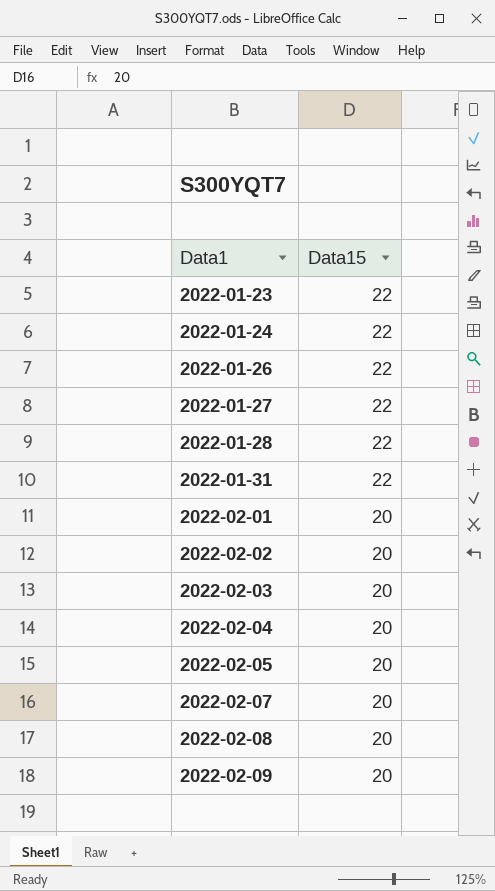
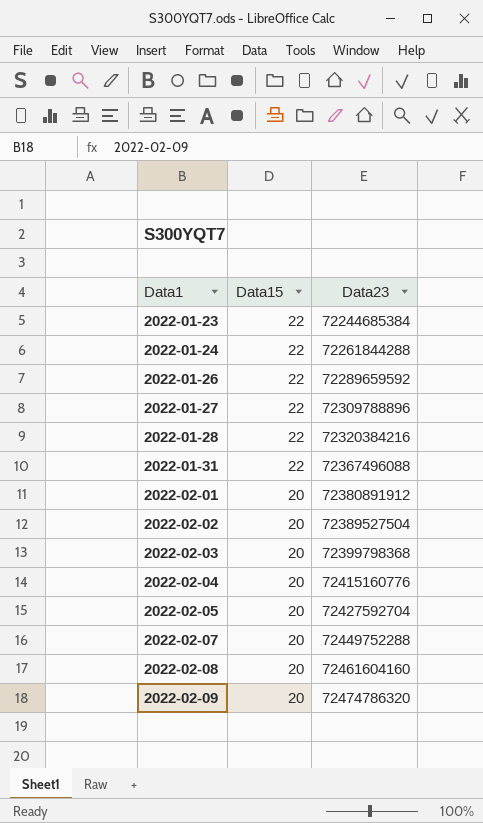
column Data23 | position: none -> 3

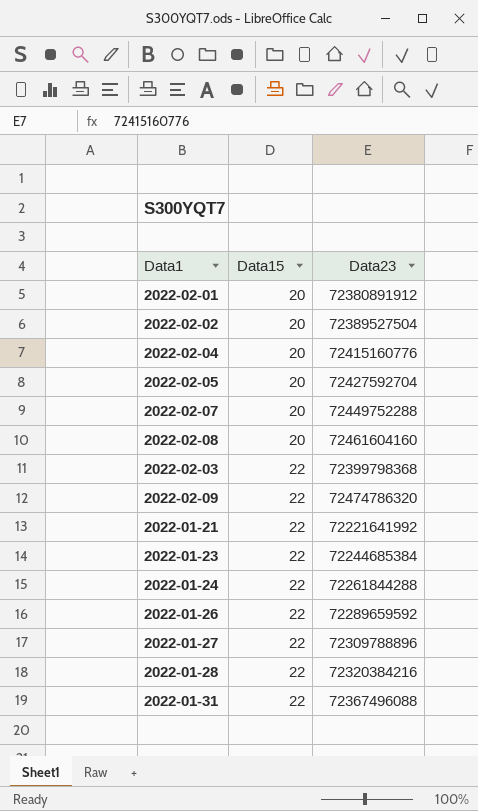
row order: Data1 ascending -> Data15 ascending
2022-02-03 | Data15: 20 -> 22
2022-02-09 | Data15: 20 -> 22
row 2022-01-21: none -> 22 | 72221641992

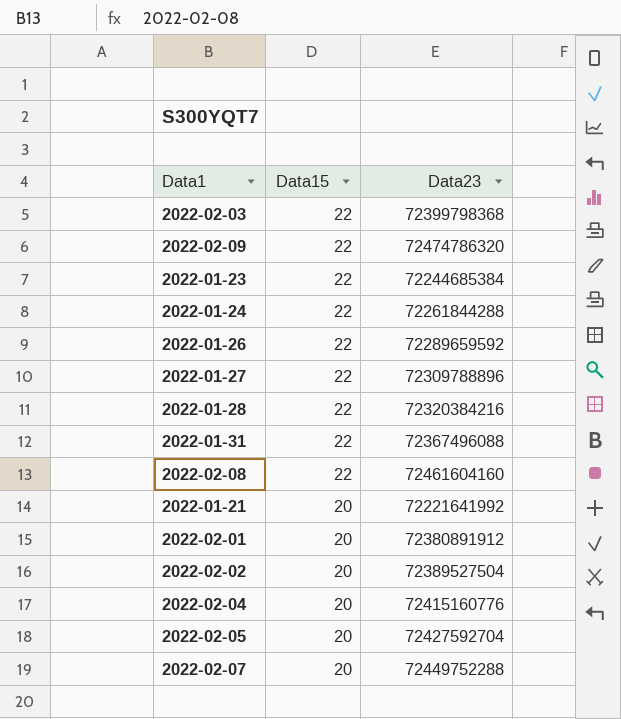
row order: Data15 ascending -> Data15 descending
2022-02-08 | Data15: 20 -> 22
2022-01-21 | Data15: 22 -> 20

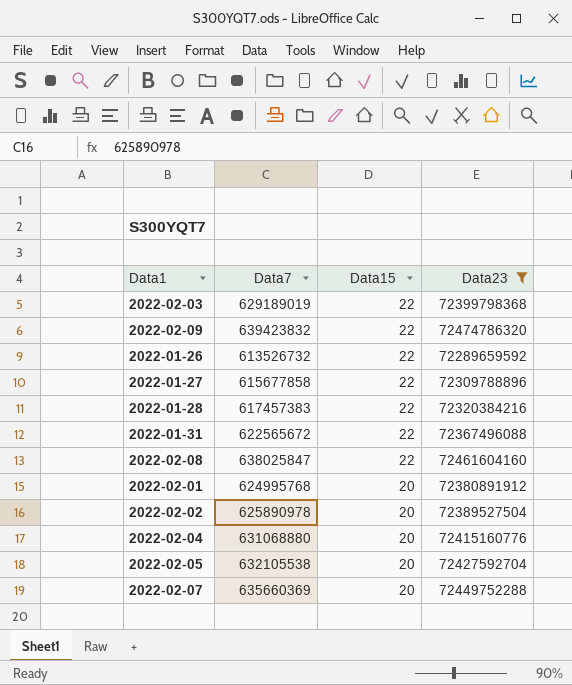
filter: none -> Data23 >= 72289659592
column Data7 | position: none -> 2

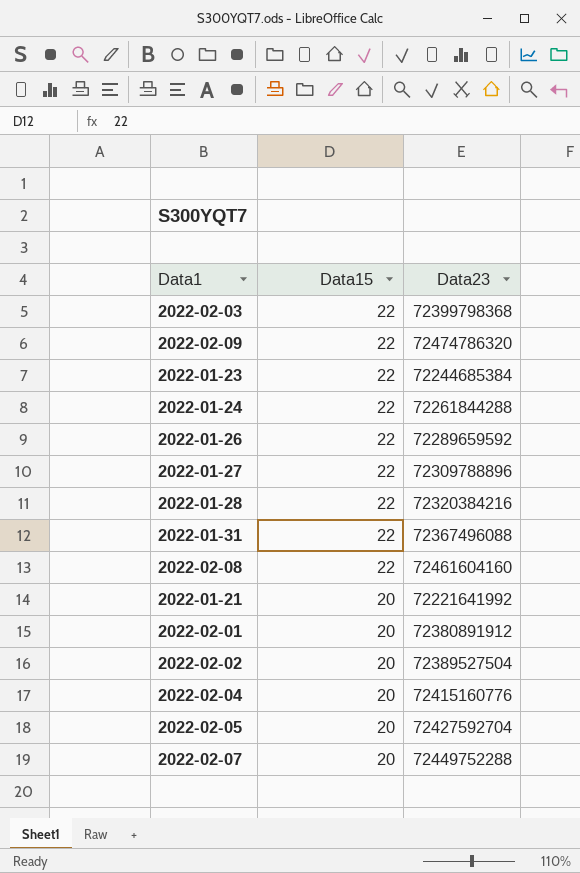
filter: Data23 >= 72289659592 -> none
column Data7 | position: 2 -> none

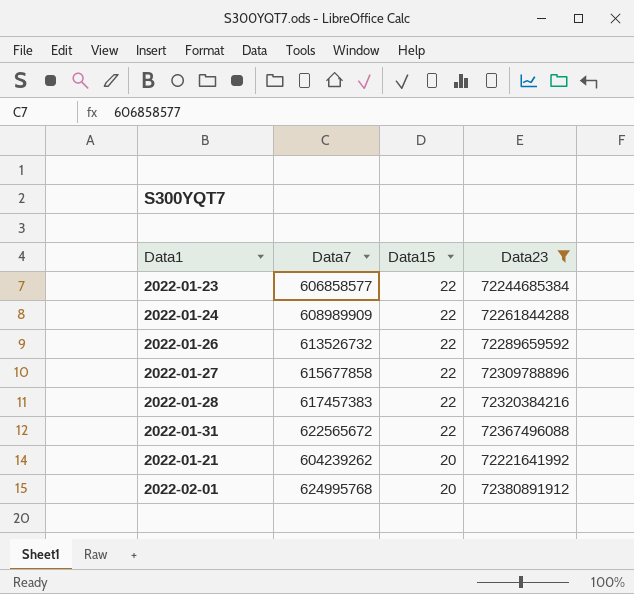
filter: none -> Data23 <= 72380891912
column Data7 | position: none -> 2

